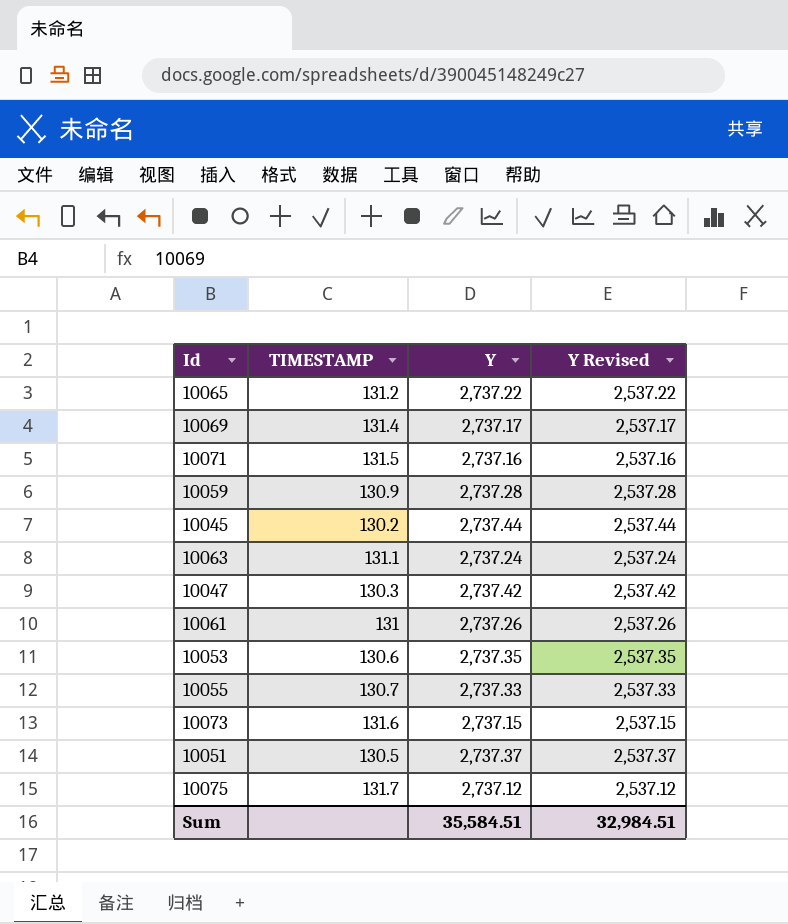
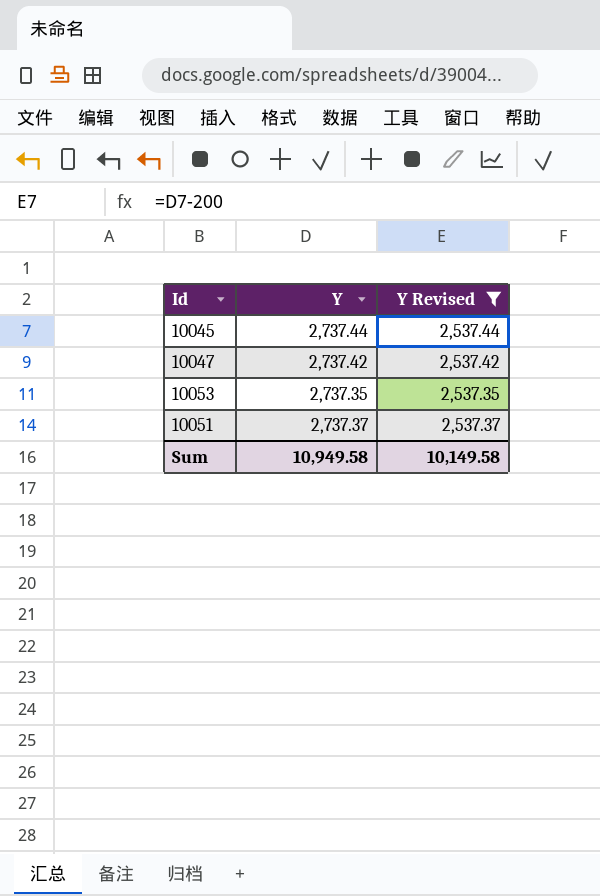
filter: none -> Y Revised >= 2,537.35
column TIMESTAMP | position: 2 -> none
Sum | Y: 35,584.51 -> 10,949.58
Sum | Y Revised: 32,984.51 -> 10,149.58

